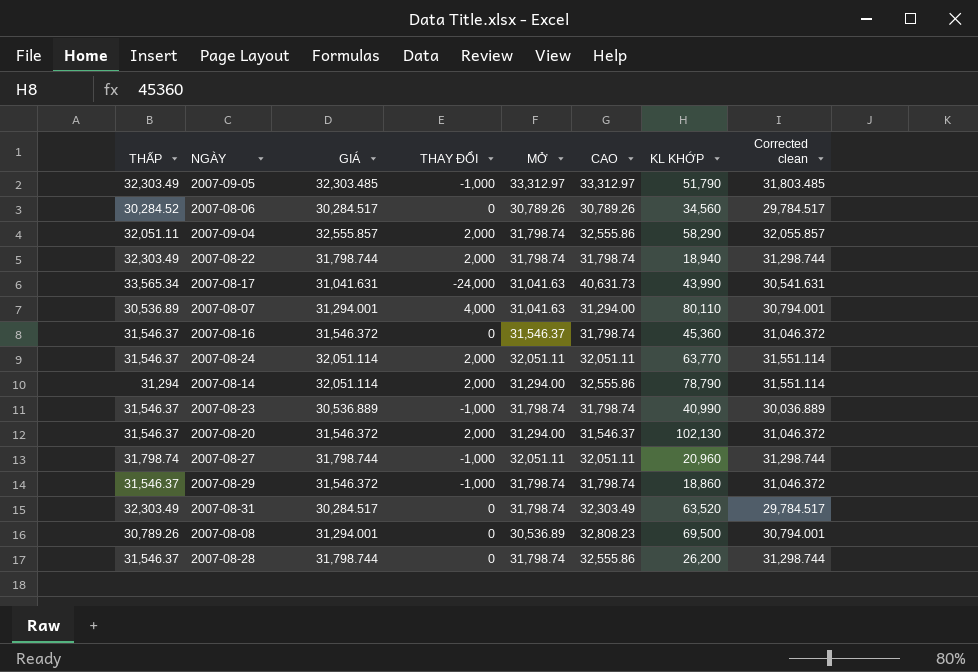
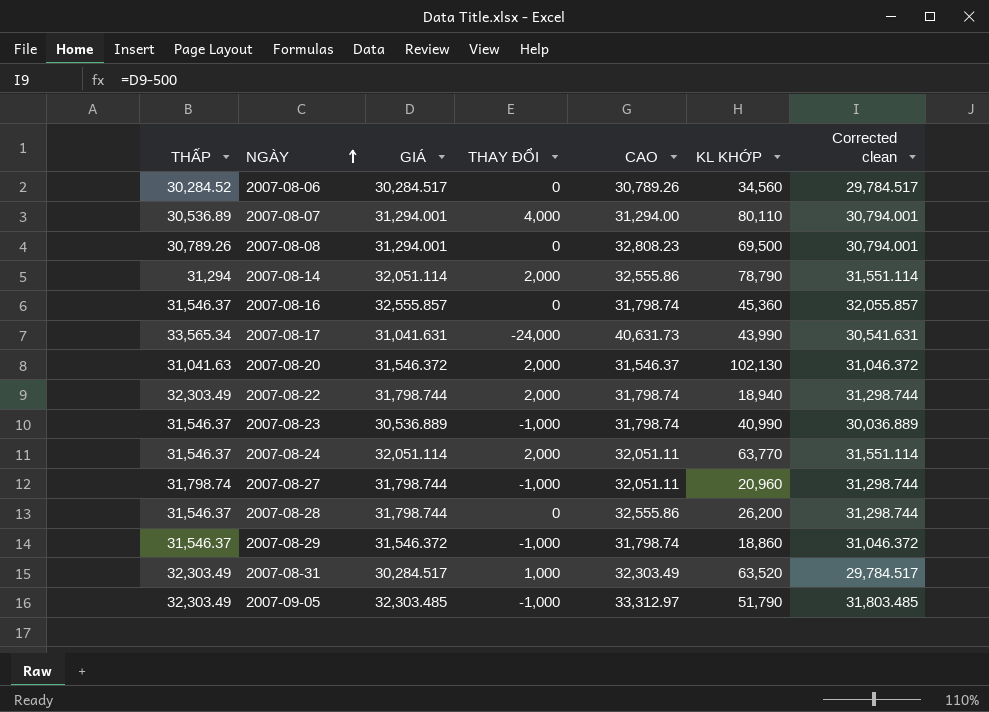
row order: none -> NGÀY ascending
column MỞ | position: 5 -> none
row 2007-09-04: 32,051.11 | 32,555.857 | 2,000 | 31,798.74 | 32,555.86 | 58,290 | 32,055.857 -> none
2007-08-16 | GIÁ: 31,546.372 -> 32,555.857
2007-08-16 | Corrected clean: 31,046.372 -> 32,055.857
2007-08-20 | THẤP: 31,546.37 -> 31,041.63
2007-08-31 | THAY ĐỔI: 0 -> 1,000

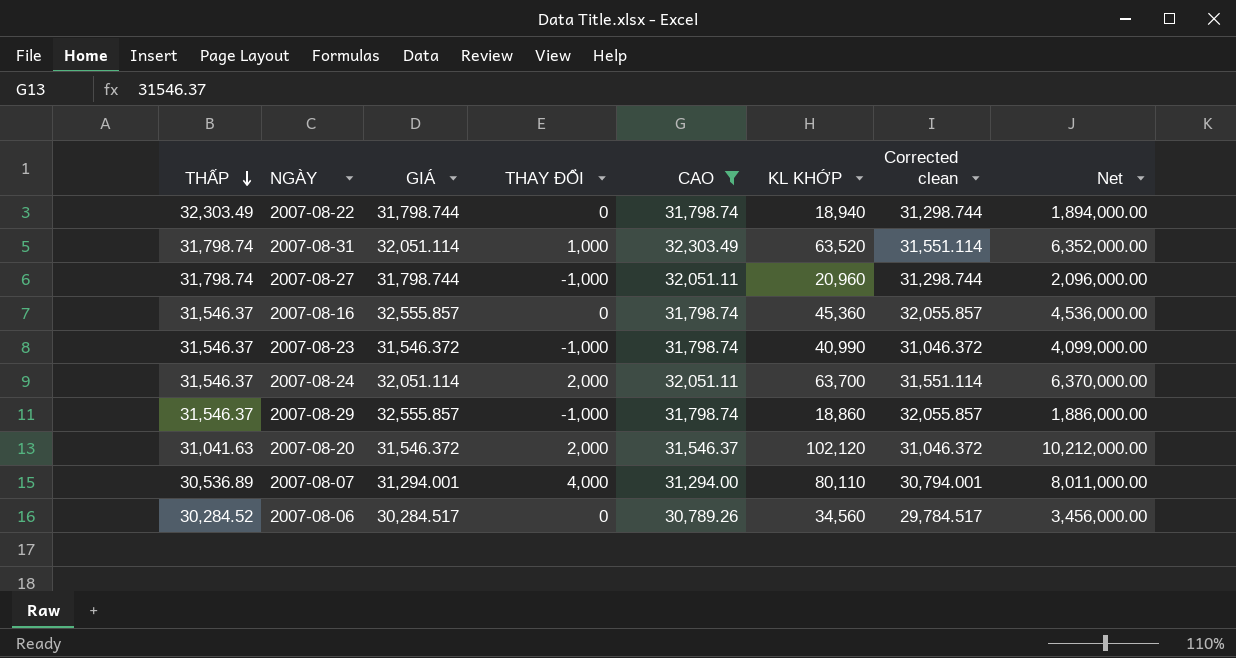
filter: none -> CAO <= 32,303.49
row order: NGÀY ascending -> THẤP descending
column Net | formula: none -> [KL KHỚP] * 100
2007-08-22 | THAY ĐỔI: 2,000 -> 0
2007-08-31 | THẤP: 32,303.49 -> 31,798.74
2007-08-31 | GIÁ: 30,284.517 -> 32,051.114
2007-08-31 | Corrected clean: 29,784.517 -> 31,551.114
2007-08-23 | GIÁ: 30,536.889 -> 31,546.372
2007-08-23 | Corrected clean: 30,036.889 -> 31,046.372
2007-08-24 | KL KHỚP: 63,770 -> 63,700
2007-08-29 | GIÁ: 31,546.372 -> 32,555.857
2007-08-29 | Corrected clean: 31,046.372 -> 32,055.857
2007-08-20 | KL KHỚP: 102,130 -> 102,120

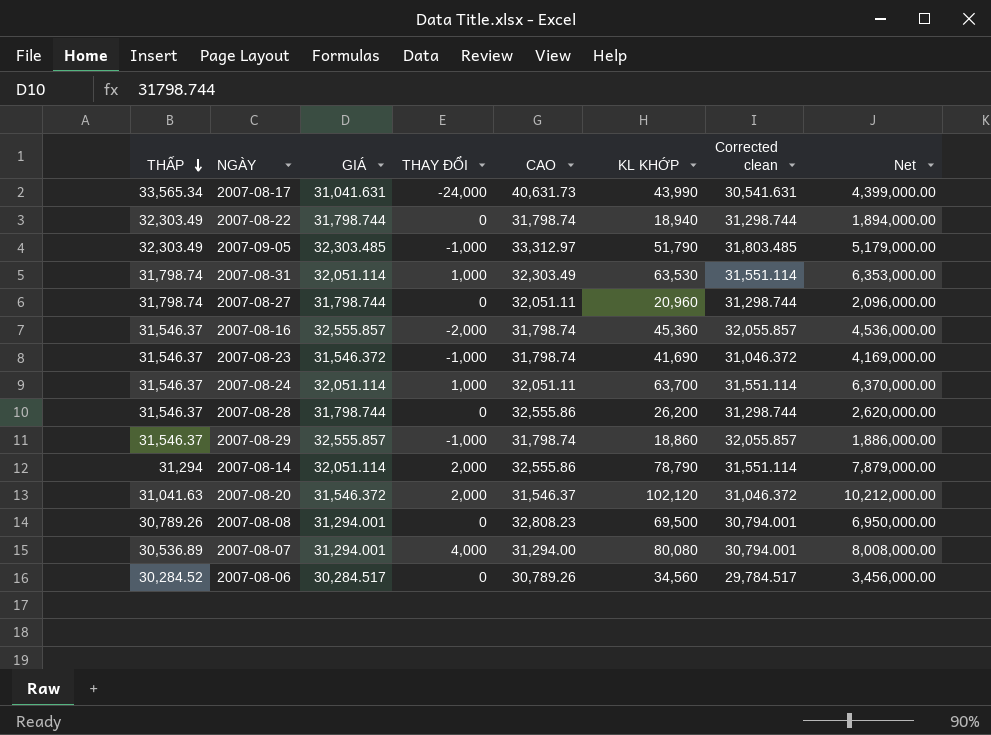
filter: CAO <= 32,303.49 -> none
2007-08-31 | KL KHỚP: 63,520 -> 63,530
2007-08-31 | Net: 6,352,000.00 -> 6,353,000.00
2007-08-27 | THAY ĐỔI: -1,000 -> 0
2007-08-16 | THAY ĐỔI: 0 -> -2,000
2007-08-23 | KL KHỚP: 40,990 -> 41,690
2007-08-23 | Net: 4,099,000.00 -> 4,169,000.00
2007-08-24 | THAY ĐỔI: 2,000 -> 1,000
2007-08-07 | KL KHỚP: 80,110 -> 80,080
2007-08-07 | Net: 8,011,000.00 -> 8,008,000.00

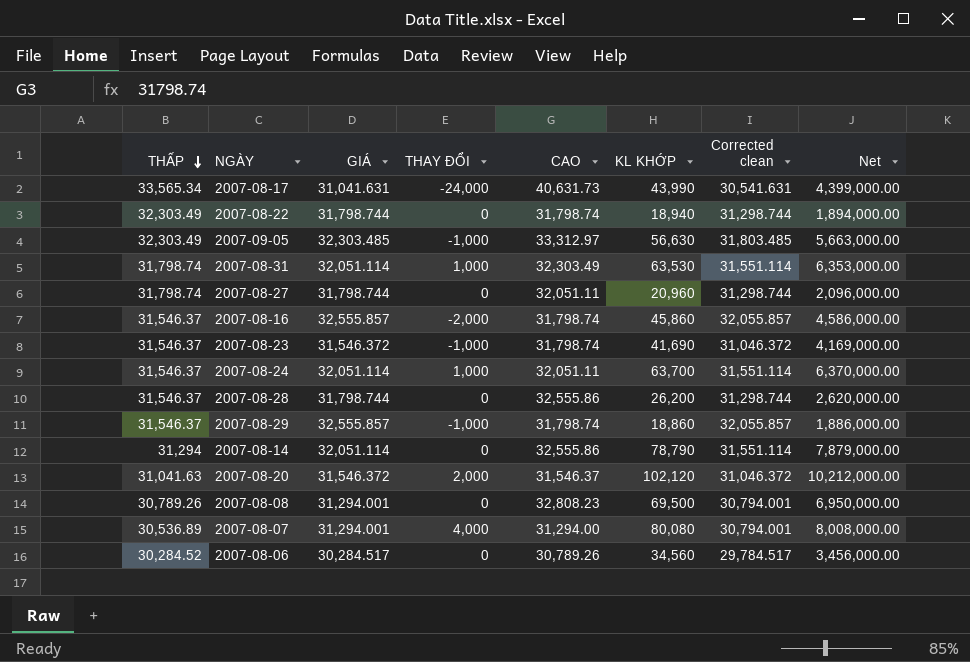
2007-09-05 | KL KHỚP: 51,790 -> 56,630
2007-09-05 | Net: 5,179,000.00 -> 5,663,000.00
2007-08-16 | KL KHỚP: 45,360 -> 45,860
2007-08-16 | Net: 4,536,000.00 -> 4,586,000.00
2007-08-14 | THAY ĐỔI: 2,000 -> 0

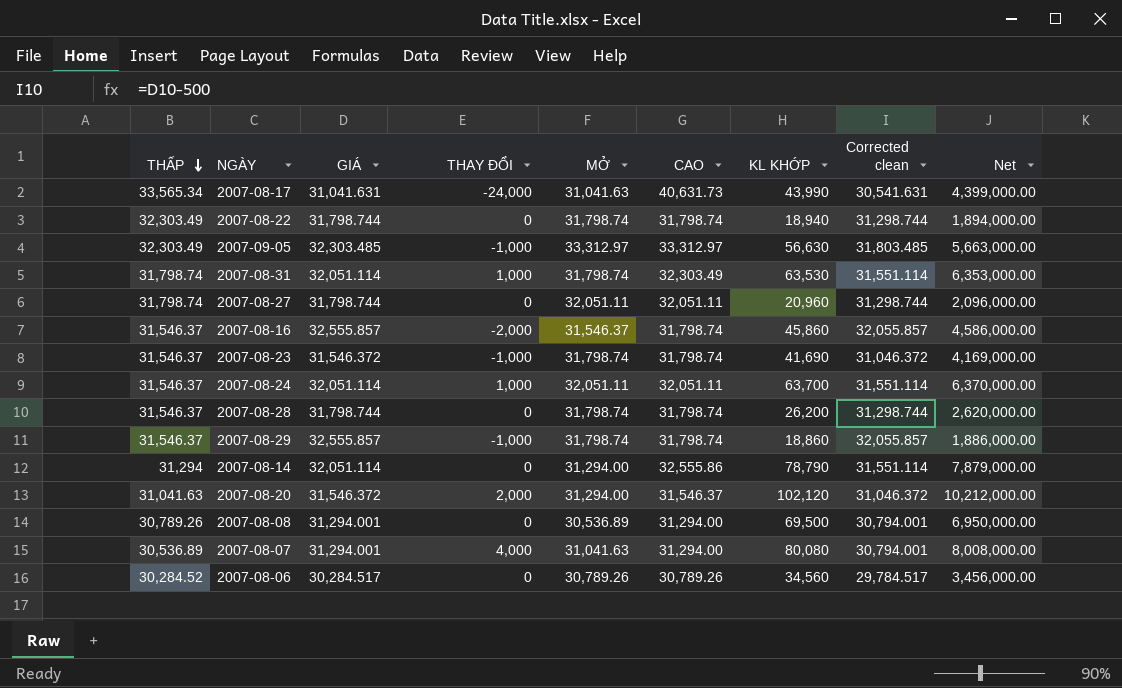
column MỞ | position: none -> 5
2007-08-28 | CAO: 32,555.86 -> 31,798.74
2007-08-08 | CAO: 32,808.23 -> 31,294.00

